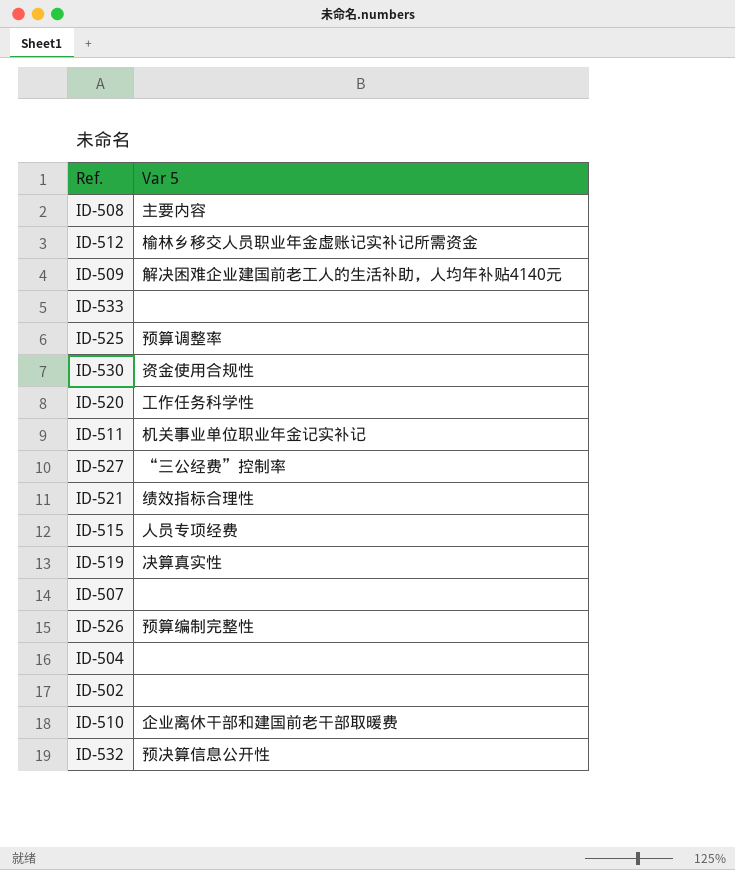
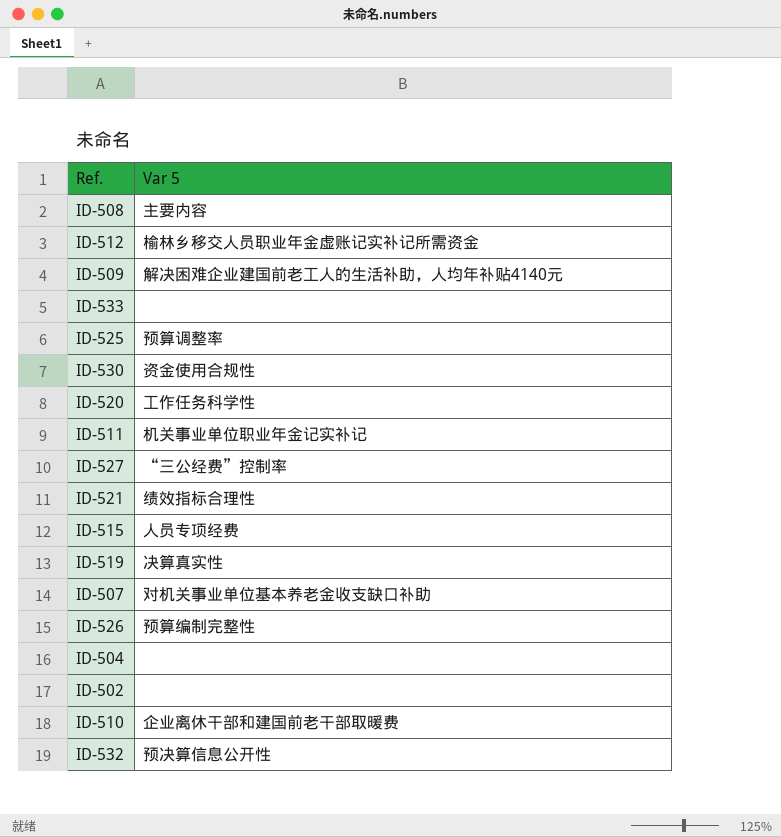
ID-507 | Var 5: none -> 对机关事业单位基本养老金收支缺口补助

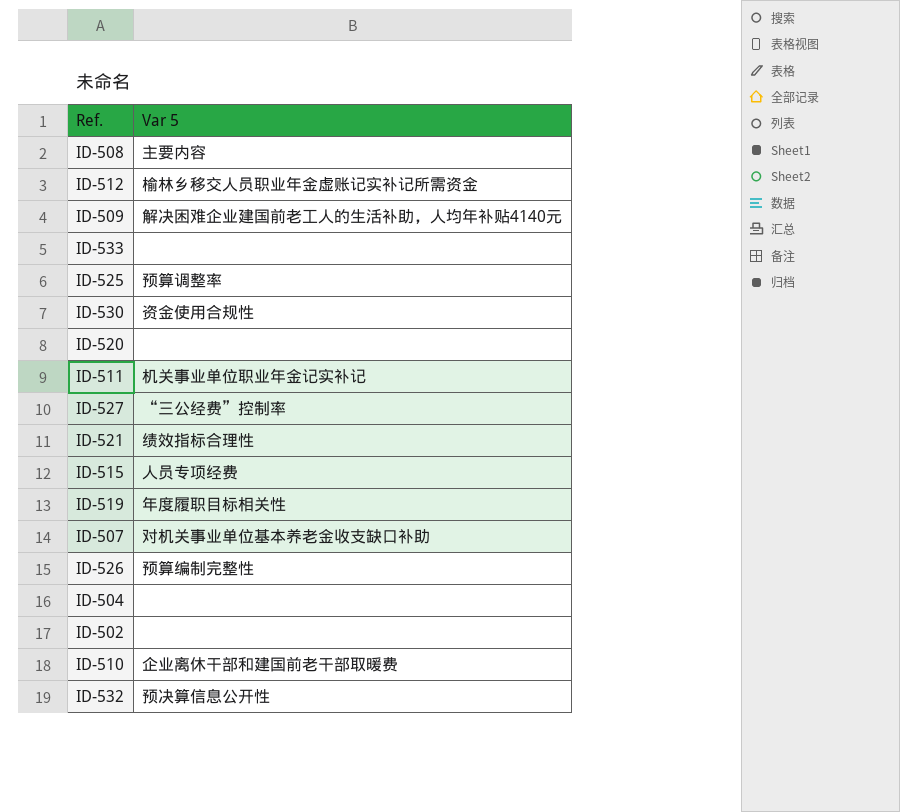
ID-520 | Var 5: 工作任务科学性 -> none
ID-519 | Var 5: 决算真实性 -> 年度履职目标相关性

